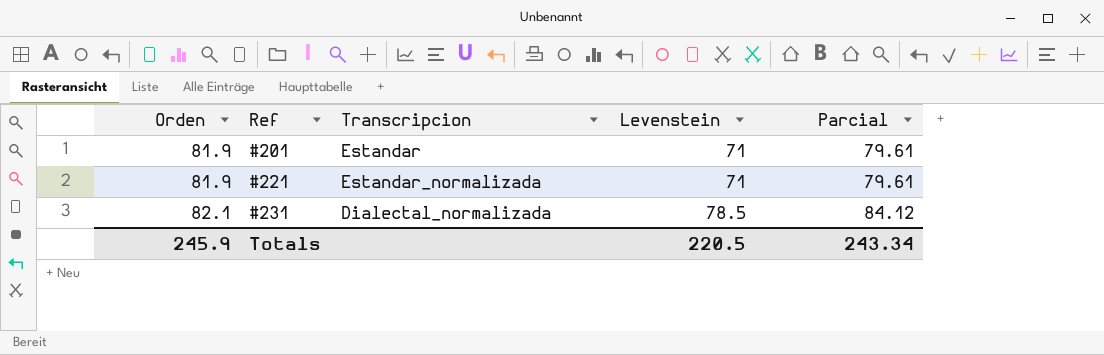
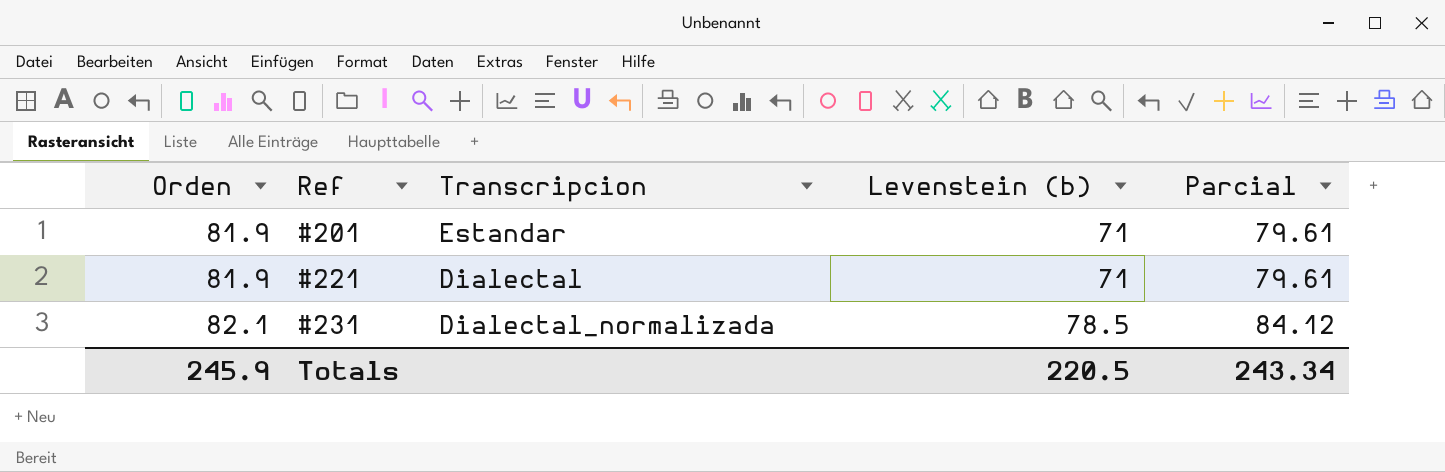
column name: Levenstein -> Levenstein (b)
#221 | Transcripcion: Estandar_normalizada -> Dialectal

